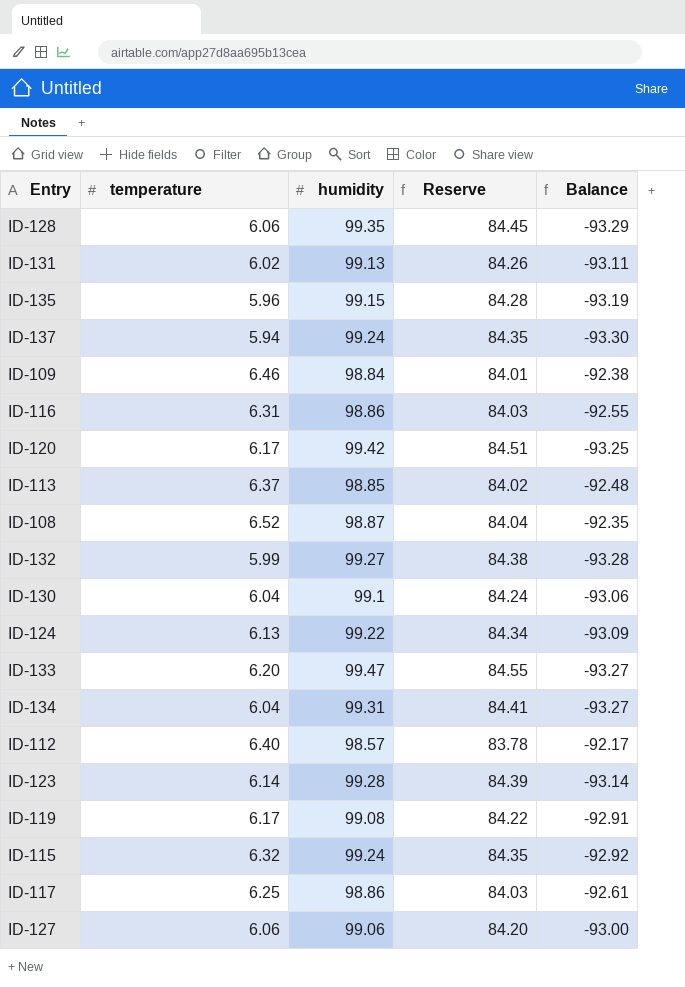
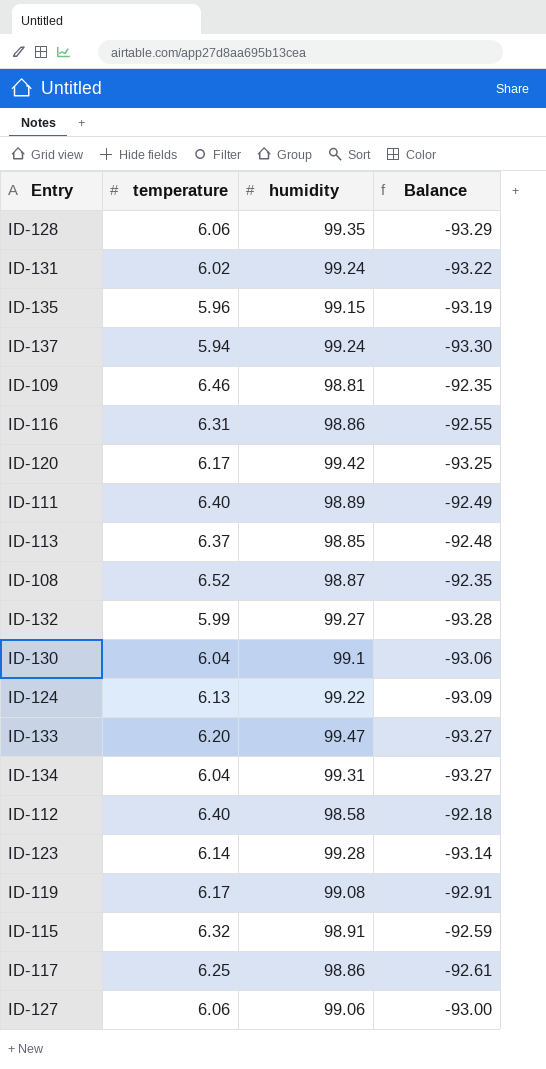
column Reserve | formula: [humidity] * 0.85 -> none
ID-131 | humidity: 99.13 -> 99.24
ID-131 | Balance: -93.11 -> -93.22
ID-109 | humidity: 98.84 -> 98.81
ID-109 | Balance: -92.38 -> -92.35
row ID-111: none -> 6.40 | 98.89 | -92.49
ID-112 | humidity: 98.57 -> 98.58
ID-112 | Balance: -92.17 -> -92.18
ID-115 | humidity: 99.24 -> 98.91
ID-115 | Balance: -92.92 -> -92.59

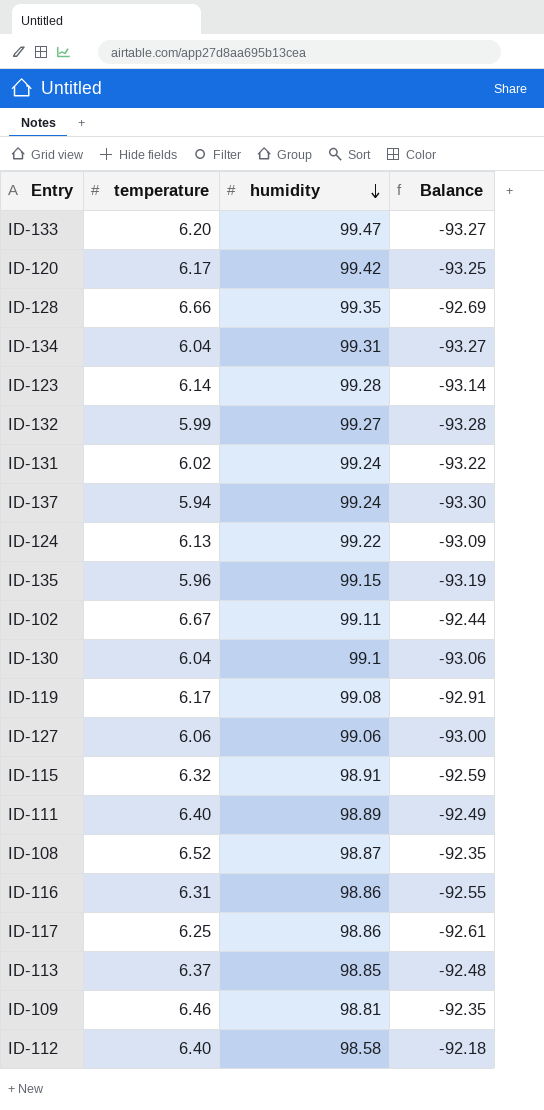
row order: none -> humidity descending
ID-128 | temperature: 6.06 -> 6.66
ID-128 | Balance: -93.29 -> -92.69
row ID-102: none -> 6.67 | 99.11 | -92.44

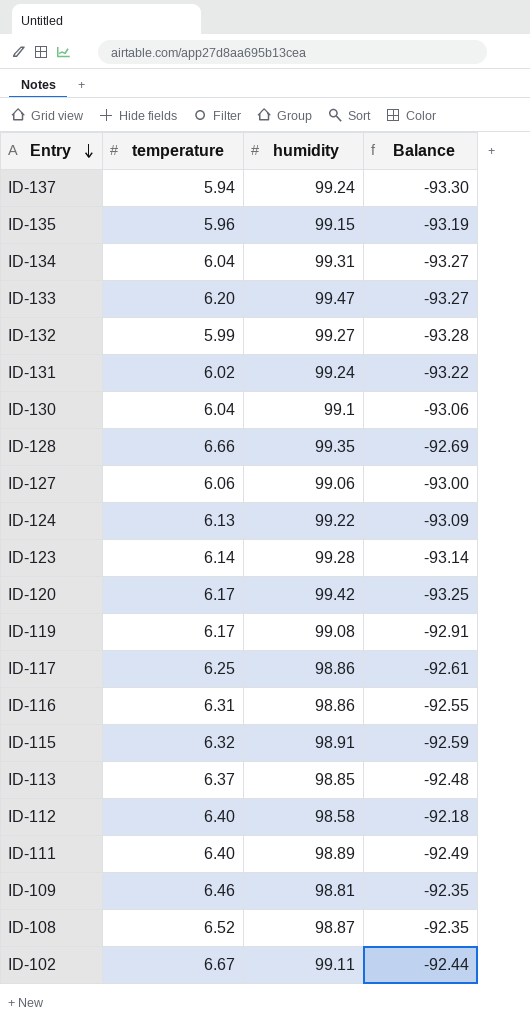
row order: humidity descending -> Entry descending

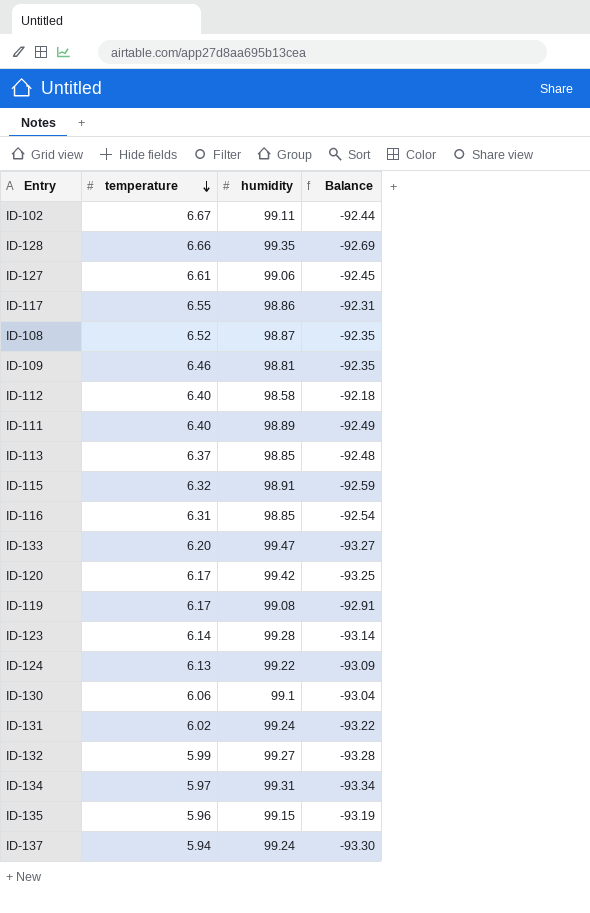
row order: Entry descending -> temperature descending
ID-127 | temperature: 6.06 -> 6.61
ID-127 | Balance: -93.00 -> -92.45
ID-117 | temperature: 6.25 -> 6.55
ID-117 | Balance: -92.61 -> -92.31
ID-116 | humidity: 98.86 -> 98.85
ID-116 | Balance: -92.55 -> -92.54
ID-130 | temperature: 6.04 -> 6.06
ID-130 | Balance: -93.06 -> -93.04
ID-134 | temperature: 6.04 -> 5.97
ID-134 | Balance: -93.27 -> -93.34

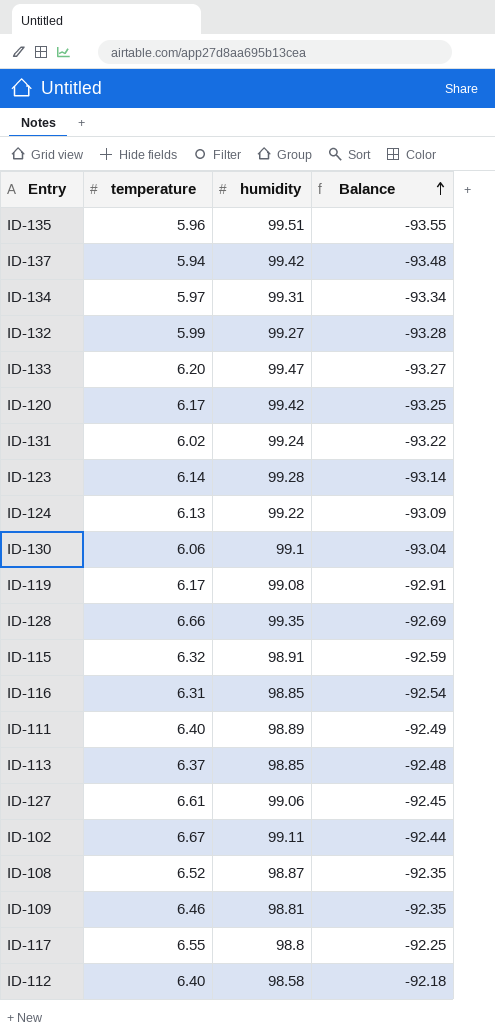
row order: temperature descending -> Balance ascending
ID-135 | humidity: 99.15 -> 99.51
ID-135 | Balance: -93.19 -> -93.55
ID-137 | humidity: 99.24 -> 99.42
ID-137 | Balance: -93.30 -> -93.48
ID-117 | humidity: 98.86 -> 98.8
ID-117 | Balance: -92.31 -> -92.25

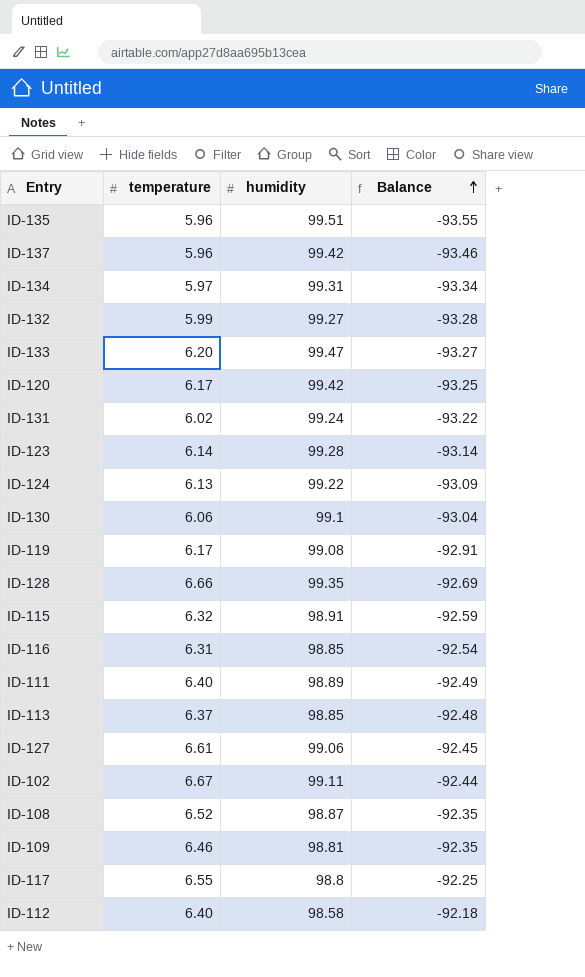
ID-137 | temperature: 5.94 -> 5.96
ID-137 | Balance: -93.48 -> -93.46

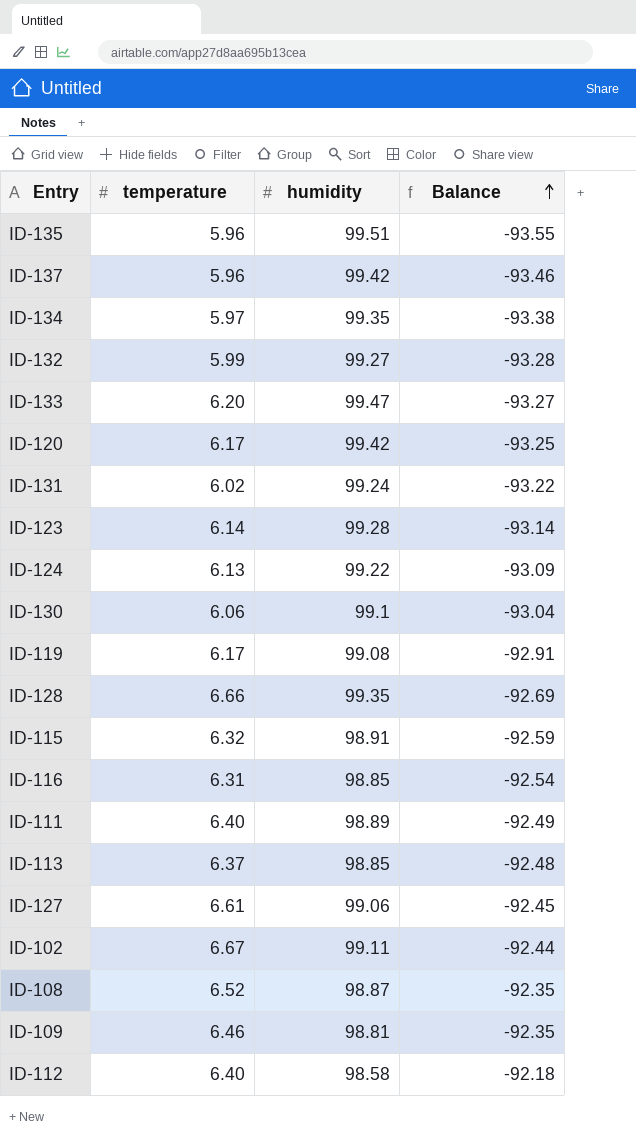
row ID-117: 6.55 | 98.8 | -92.25 -> none
ID-134 | humidity: 99.31 -> 99.35
ID-134 | Balance: -93.34 -> -93.38

